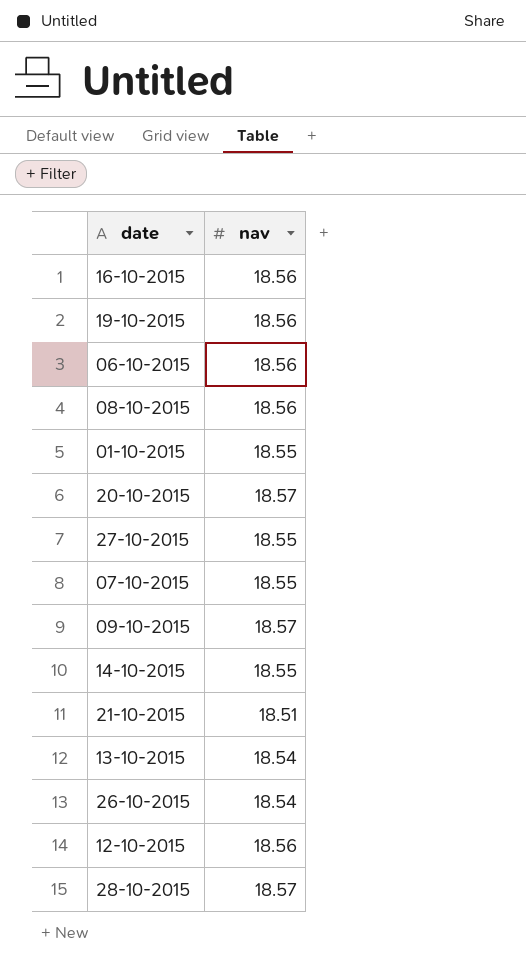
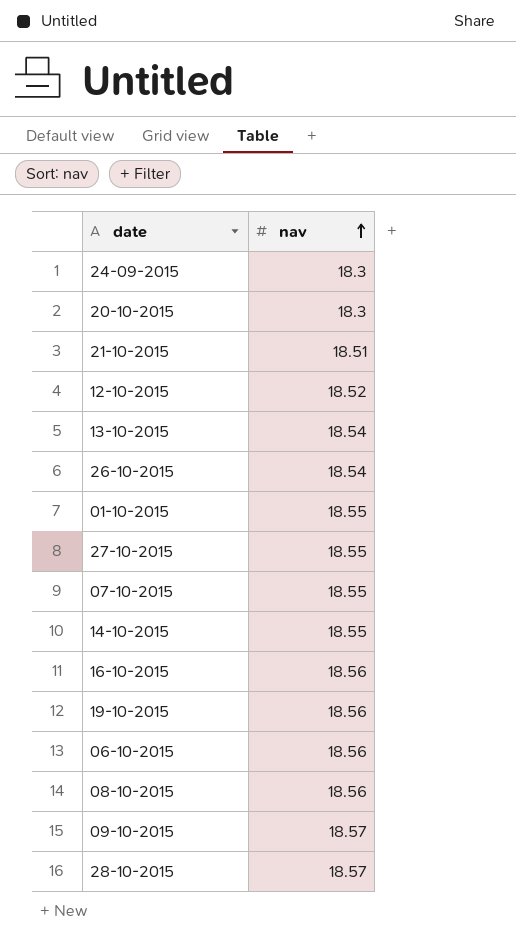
row order: none -> nav ascending
row 24-09-2015: none -> 18.3
20-10-2015 | nav: 18.57 -> 18.3
12-10-2015 | nav: 18.56 -> 18.52

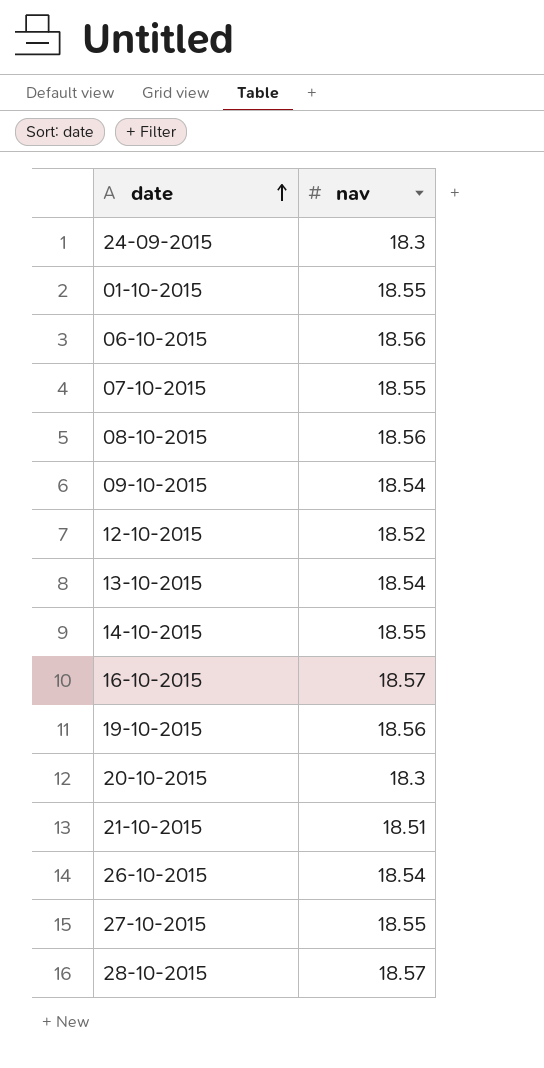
row order: nav ascending -> date ascending
09-10-2015 | nav: 18.57 -> 18.54
16-10-2015 | nav: 18.56 -> 18.57

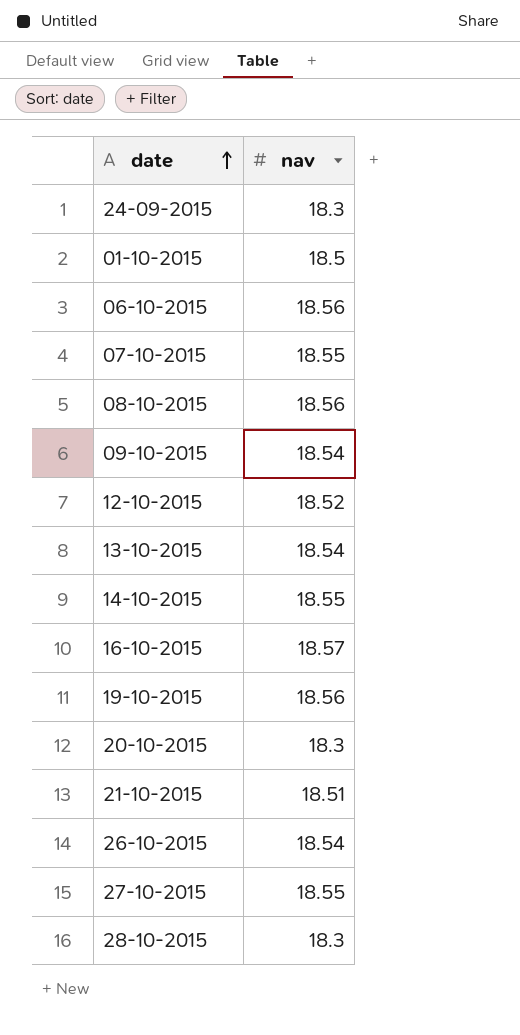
01-10-2015 | nav: 18.55 -> 18.5
28-10-2015 | nav: 18.57 -> 18.3

